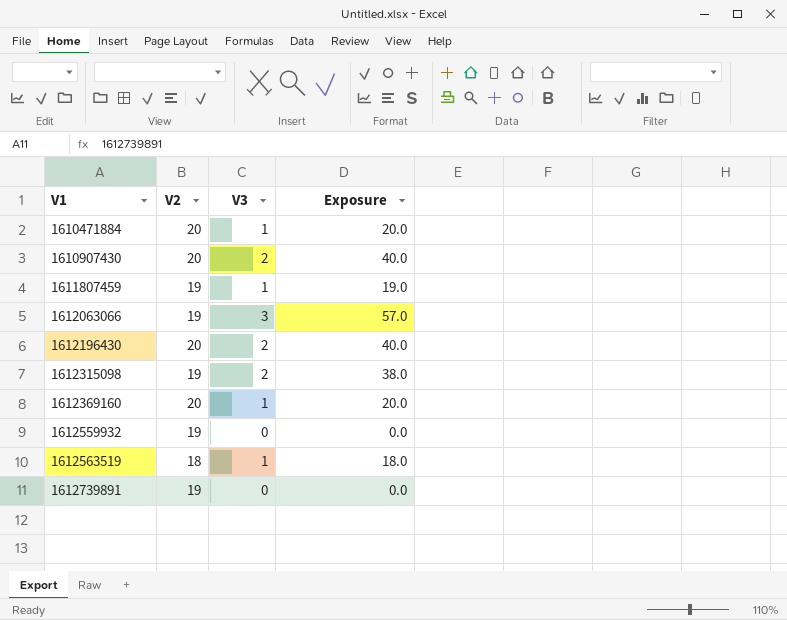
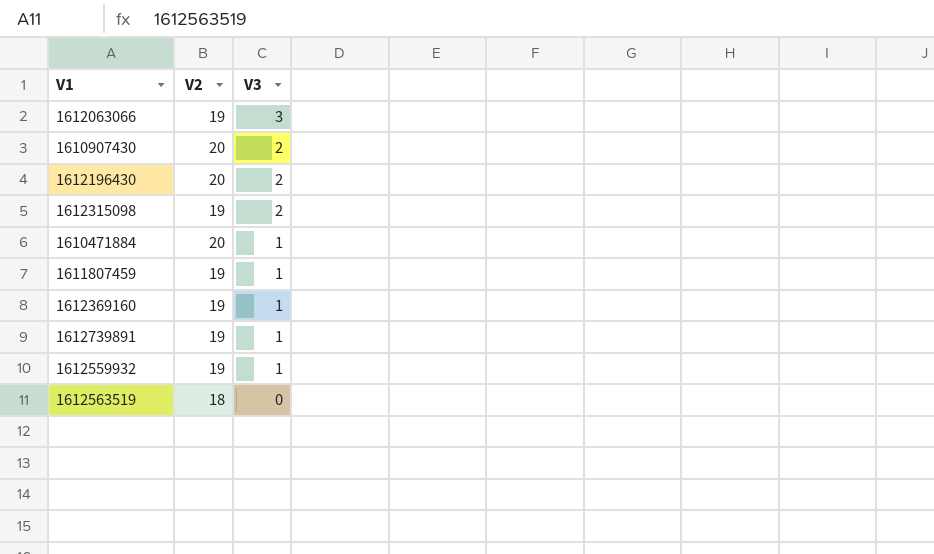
row order: V1 ascending -> V3 descending
column Exposure | formula: [V2] * [V3] -> none
1612369160 | V2: 20 -> 19
1612739891 | V3: 0 -> 1
1612559932 | V3: 0 -> 1
1612563519 | V3: 1 -> 0

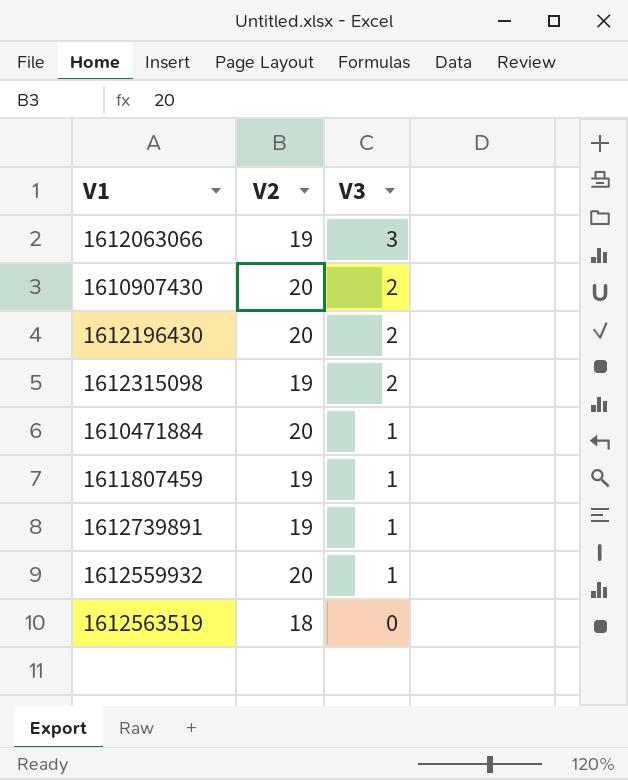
row 1612369160: 19 | 1 -> none
1612559932 | V2: 19 -> 20

